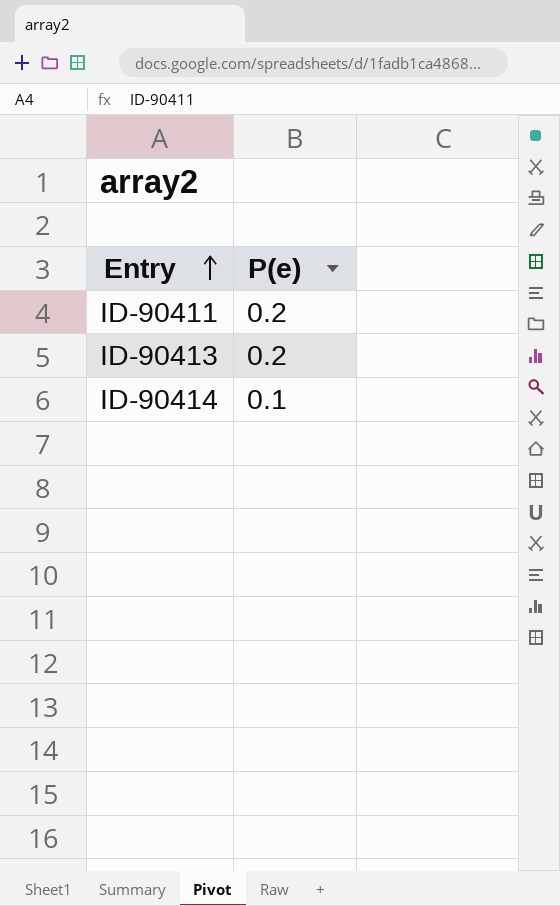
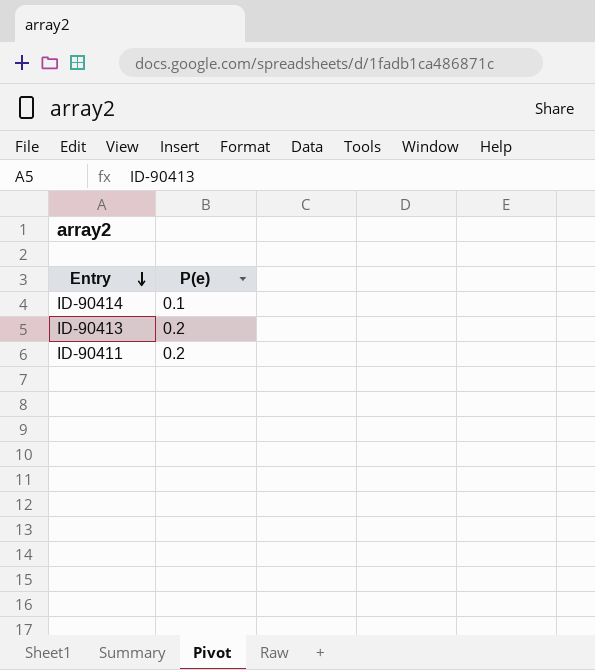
row order: Entry ascending -> Entry descending

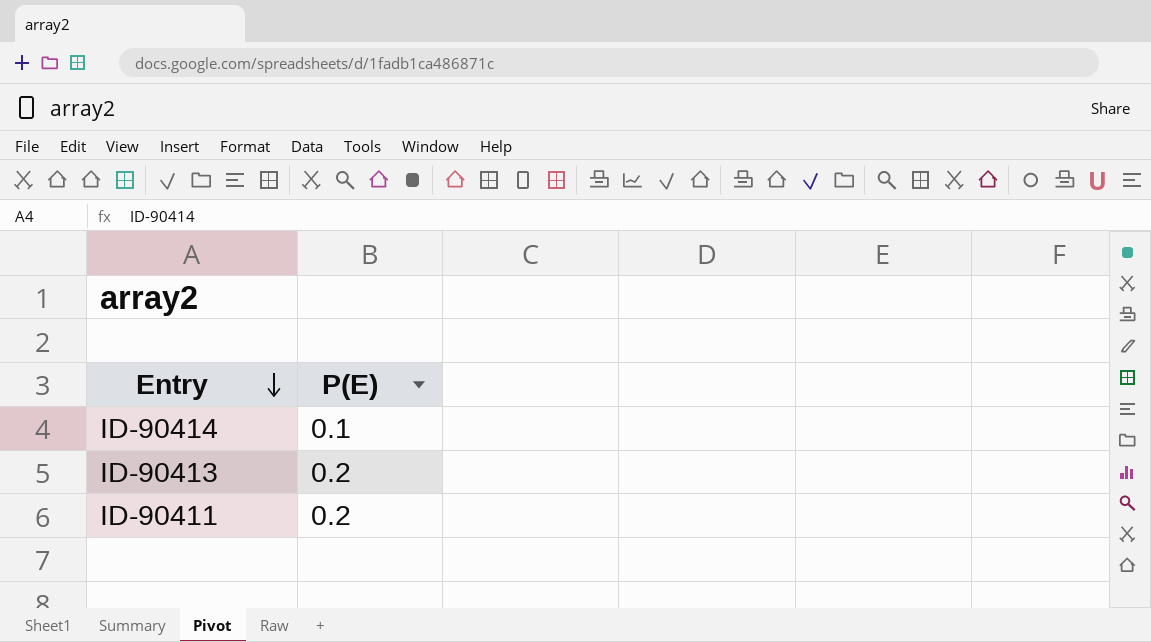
column name: P(e) -> P(E)

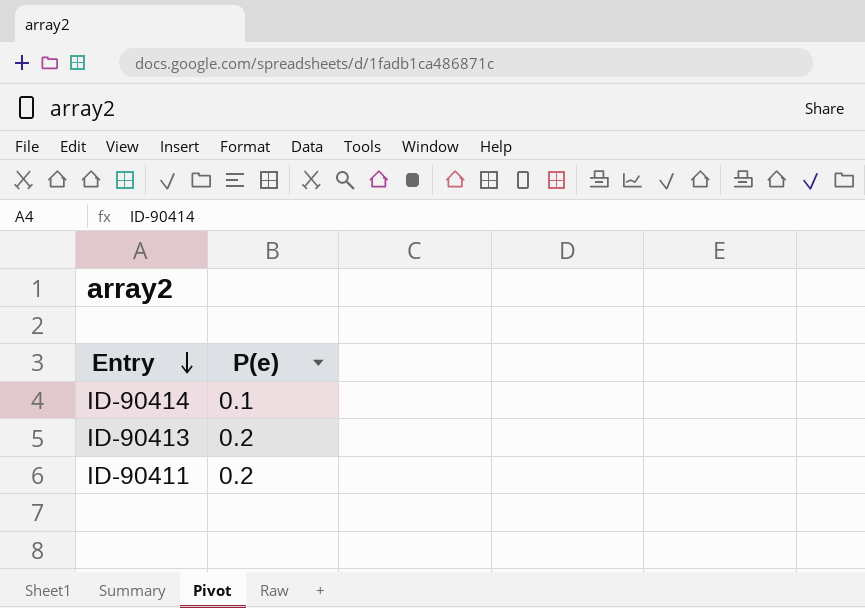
column name: P(E) -> P(e)

